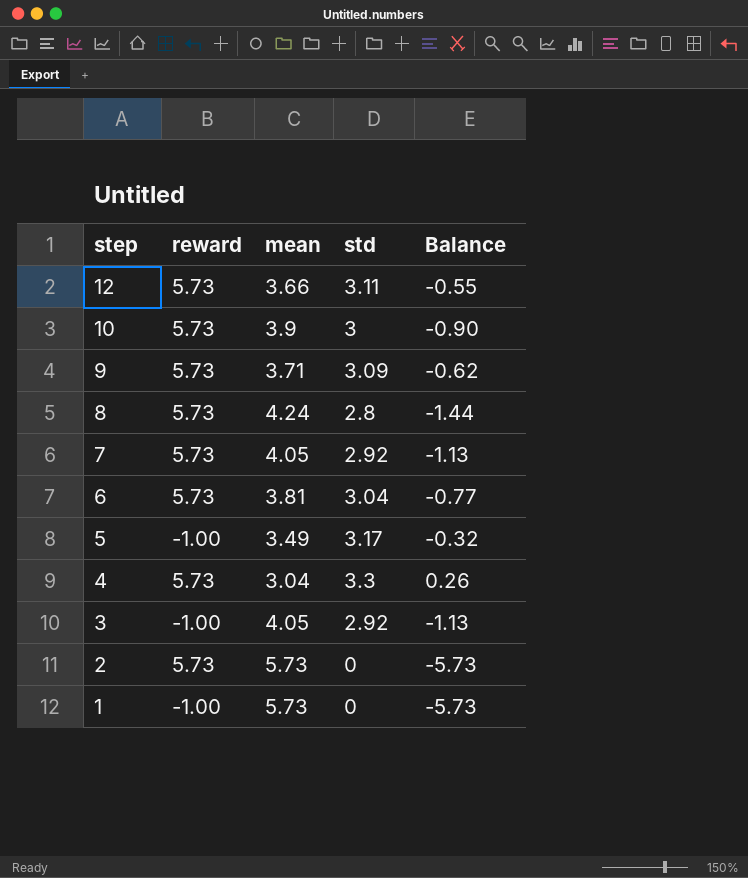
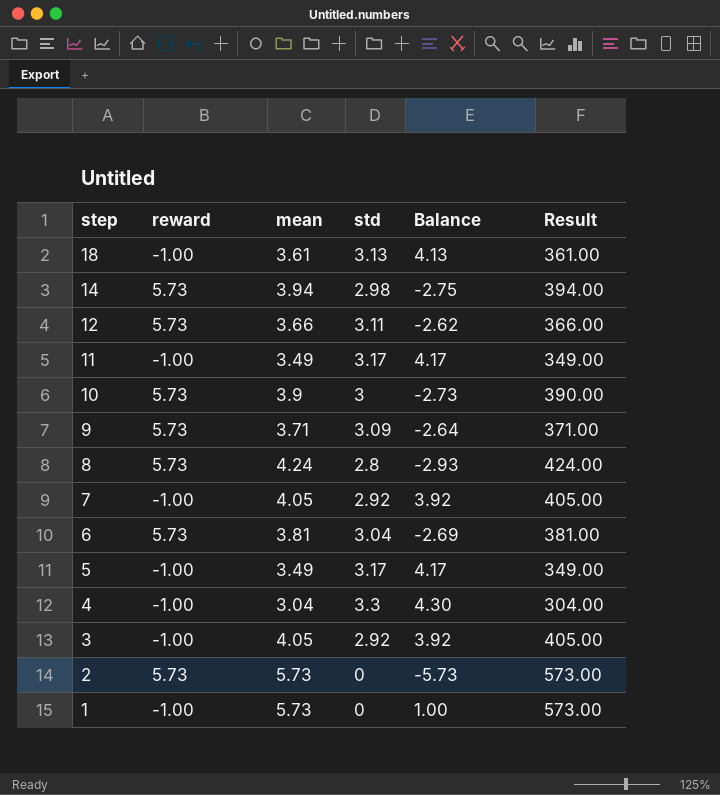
column Balance | formula: [std] - [mean] -> [std] - [reward]
column Result | formula: none -> [mean] * 100
row 18: none -> -1.00 | 3.61 | 3.13 | 4.13 | 361.00
row 14: none -> 5.73 | 3.94 | 2.98 | -2.75 | 394.00
row 11: none -> -1.00 | 3.49 | 3.17 | 4.17 | 349.00
7 | reward: 5.73 -> -1.00
4 | reward: 5.73 -> -1.00

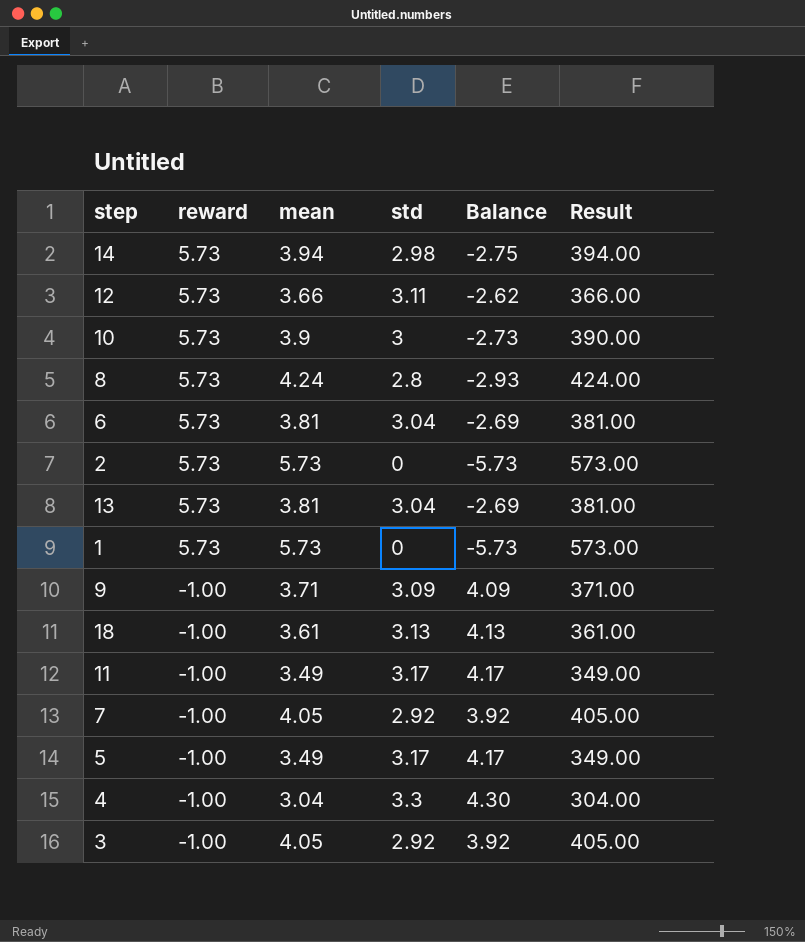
row order: step descending -> reward descending
row 13: none -> 5.73 | 3.81 | 3.04 | -2.69 | 381.00
1 | reward: -1.00 -> 5.73
1 | Balance: 1.00 -> -5.73
9 | reward: 5.73 -> -1.00
9 | Balance: -2.64 -> 4.09

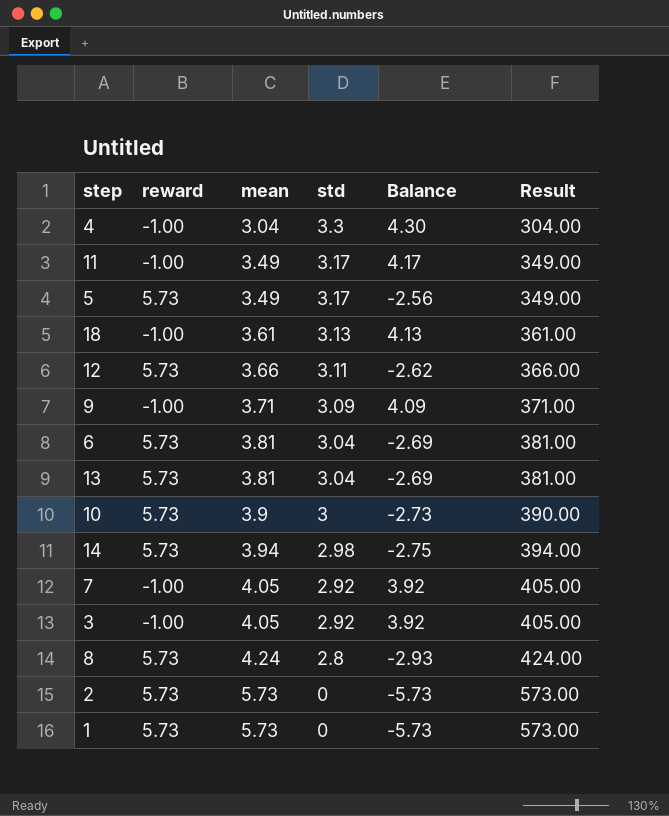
row order: reward descending -> mean ascending
5 | reward: -1.00 -> 5.73
5 | Balance: 4.17 -> -2.56

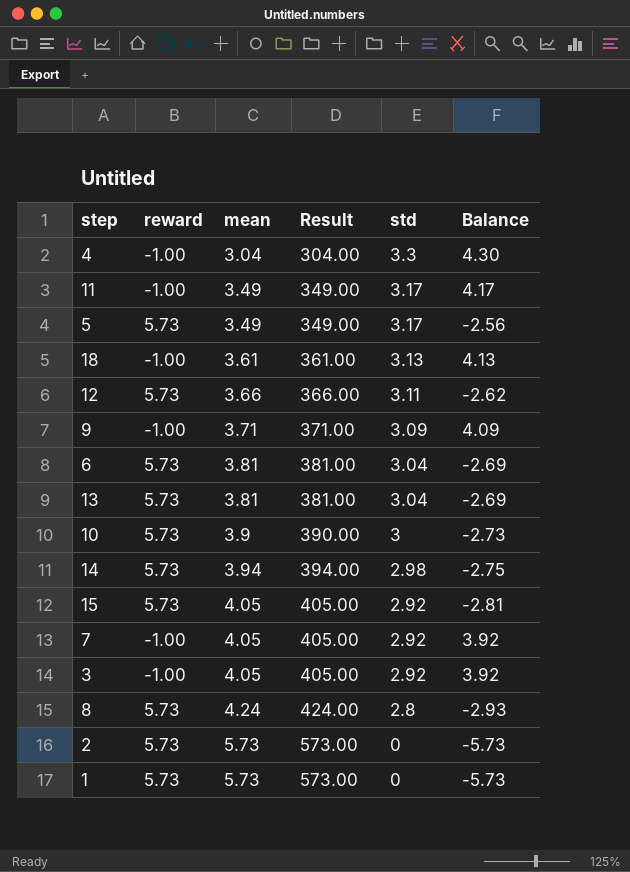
column Result | position: 6 -> 4
row 15: none -> 5.73 | 4.05 | 405.00 | 2.92 | -2.81

